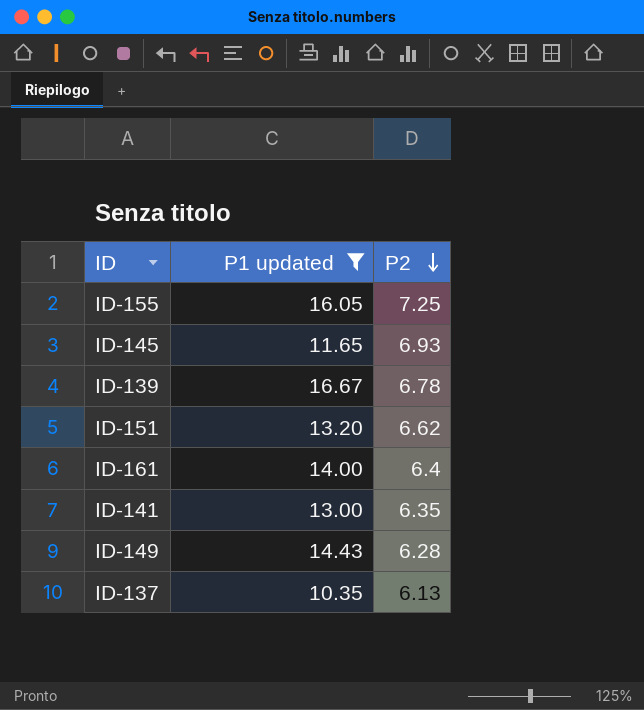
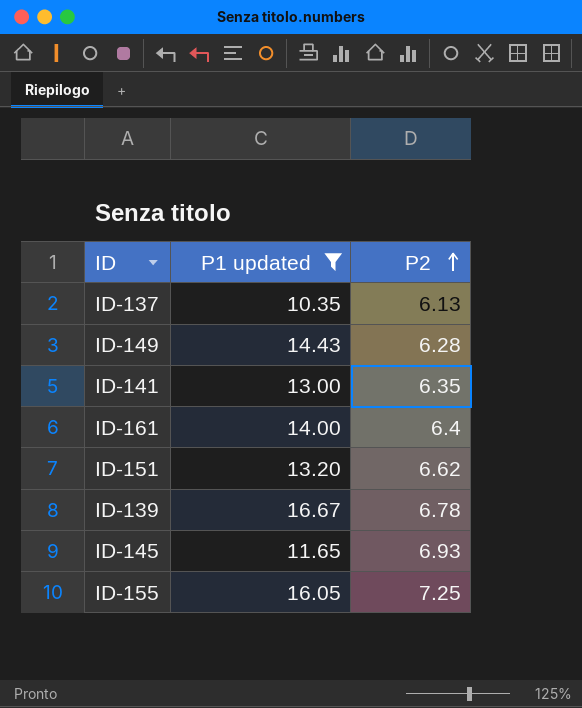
row order: P2 descending -> P2 ascending

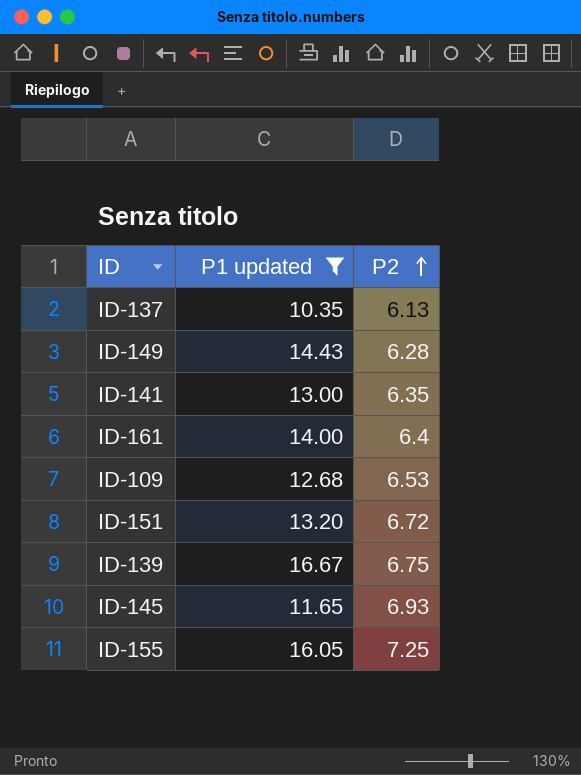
row ID-109: none -> 12.68 | 6.53
ID-151 | P2: 6.62 -> 6.72
ID-139 | P2: 6.78 -> 6.75

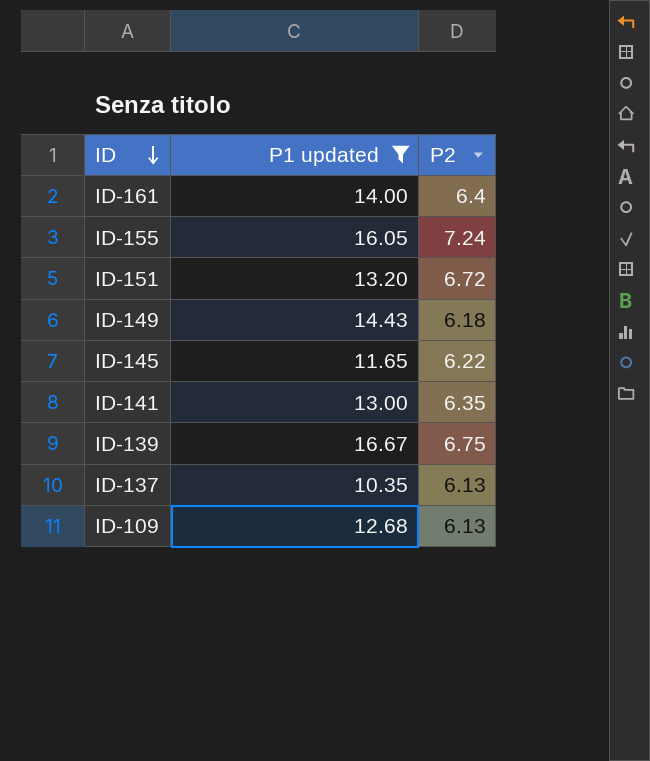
row order: P2 ascending -> ID descending
ID-155 | P2: 7.25 -> 7.24
ID-149 | P2: 6.28 -> 6.18
ID-145 | P2: 6.93 -> 6.22
ID-109 | P2: 6.53 -> 6.13

